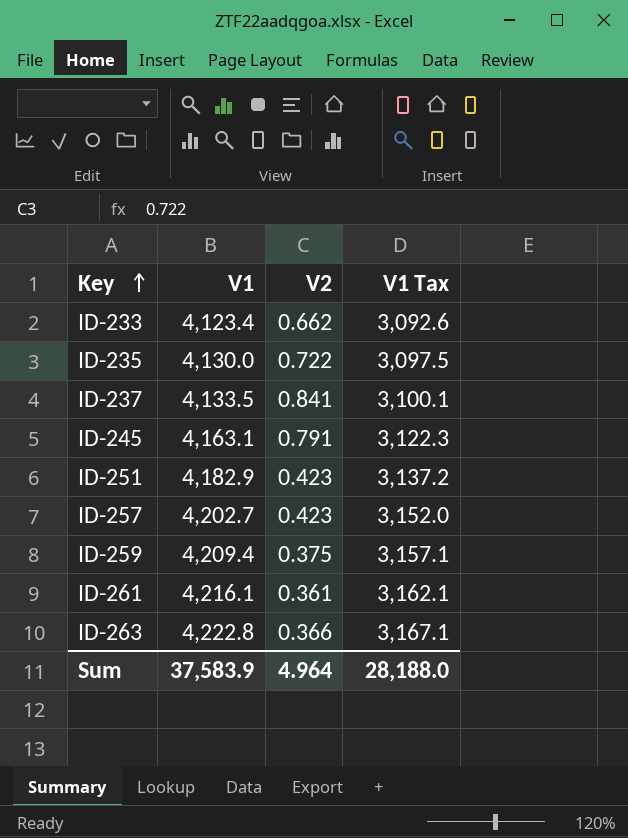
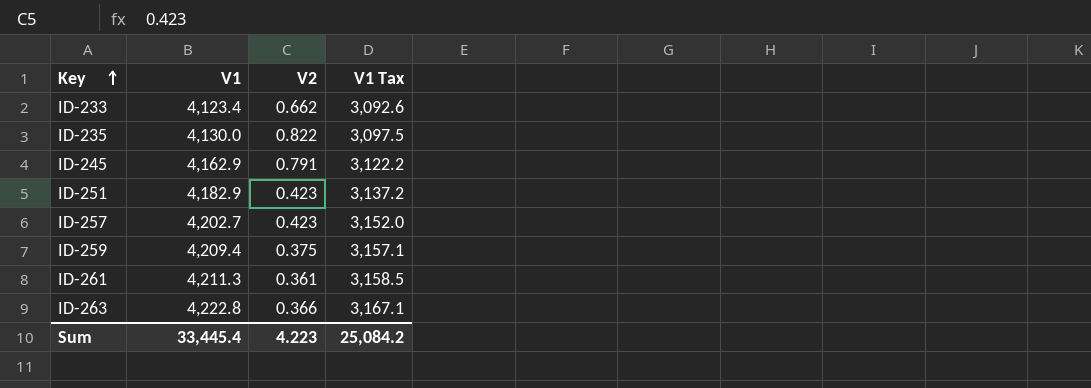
row ID-237: 4,133.5 | 0.841 | 3,100.1 -> none
ID-235 | V2: 0.722 -> 0.822
ID-245 | V1: 4,163.1 -> 4,162.9
ID-245 | V1 Tax: 3,122.3 -> 3,122.2
ID-261 | V1: 4,216.1 -> 4,211.3
ID-261 | V1 Tax: 3,162.1 -> 3,158.5
Sum | V1: 37,583.9 -> 33,445.4
Sum | V2: 4.964 -> 4.223
Sum | V1 Tax: 28,188.0 -> 25,084.2

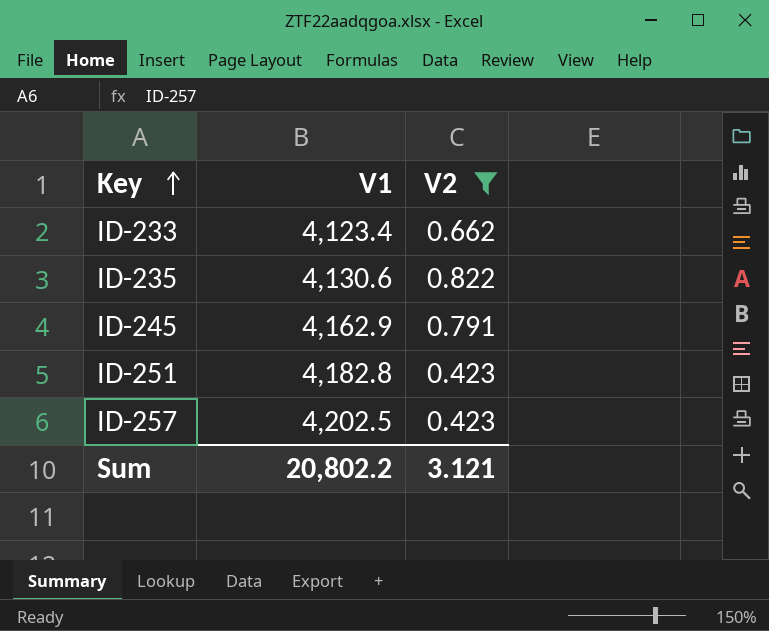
filter: none -> V2 >= 0.423
column V1 Tax | formula: [V1] * 0.75 -> none
ID-235 | V1: 4,130.0 -> 4,130.6
ID-251 | V1: 4,182.9 -> 4,182.8
ID-257 | V1: 4,202.7 -> 4,202.5
Sum | V1: 33,445.4 -> 20,802.2
Sum | V2: 4.223 -> 3.121

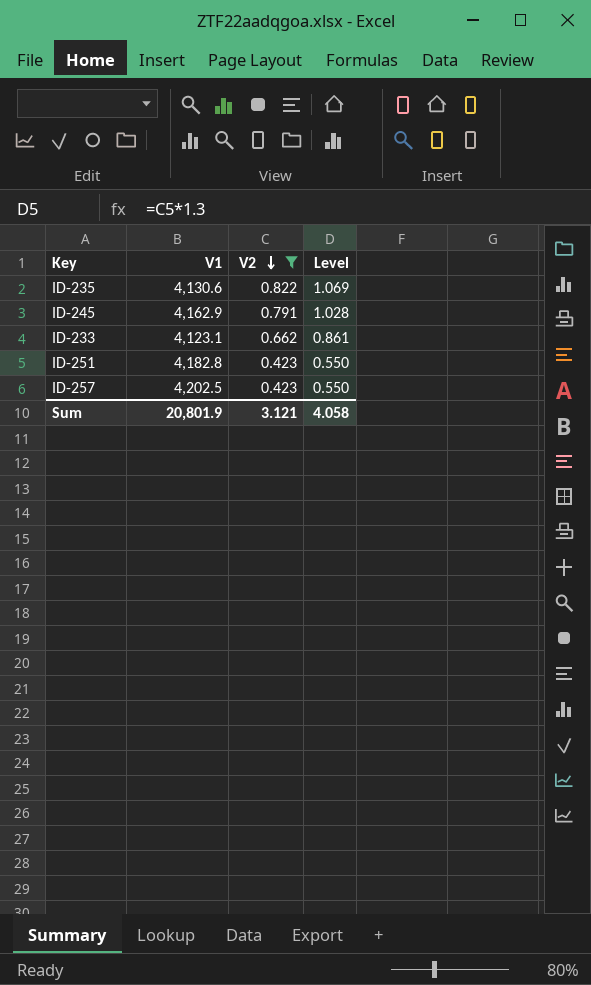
row order: Key ascending -> V2 descending
column Level | formula: none -> [V2] * 1.3
ID-233 | V1: 4,123.4 -> 4,123.1
Sum | V1: 20,802.2 -> 20,801.9

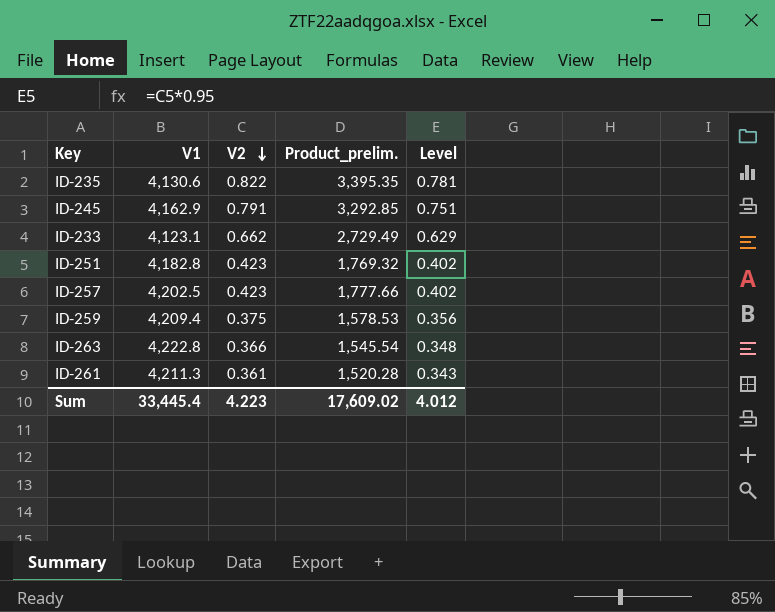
filter: V2 >= 0.423 -> none
column Product_prelim. | formula: none -> [V1] * [V2]
column Level | formula: [V2] * 1.3 -> [V2] * 0.95
Sum | V1: 20,801.9 -> 33,445.4
Sum | V2: 3.121 -> 4.223
Sum | Level: 4.058 -> 4.012

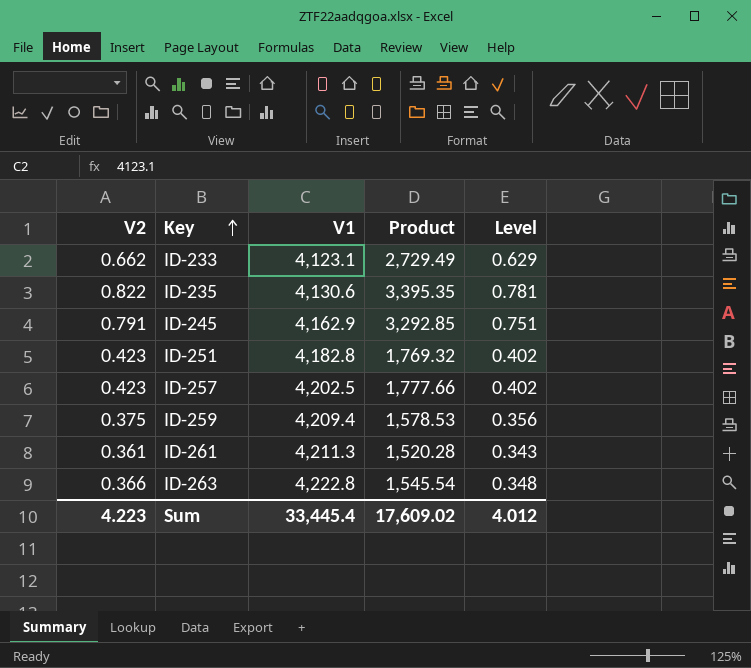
row order: V2 descending -> Key ascending
column V2 | position: 3 -> 1
column name: Product_prelim. -> Product

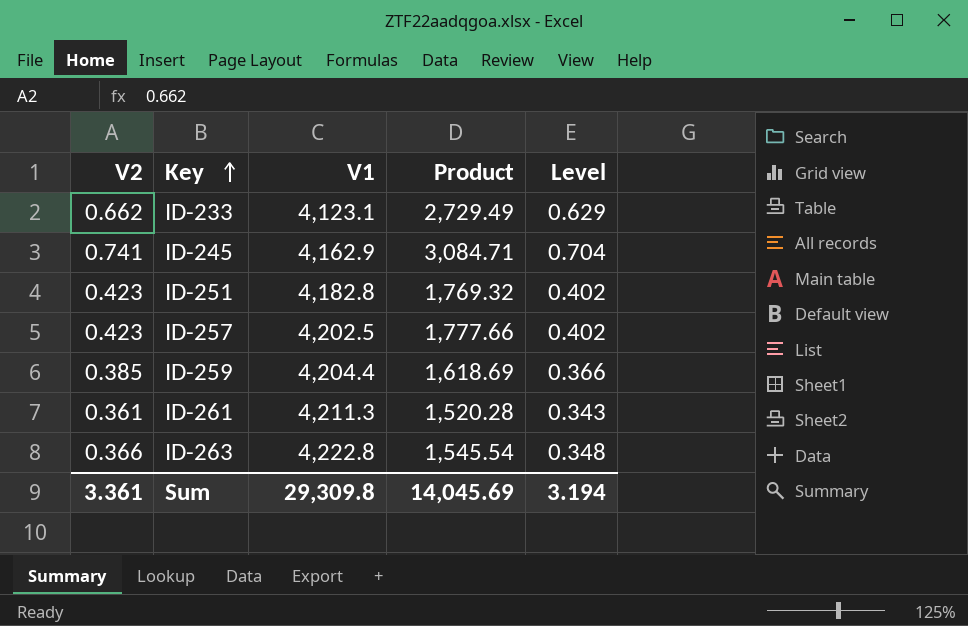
row ID-235: 0.822 | 4,130.6 | 3,395.35 | 0.781 -> none
ID-245 | V2: 0.791 -> 0.741
ID-245 | Product: 3,292.85 -> 3,084.71
ID-245 | Level: 0.751 -> 0.704
ID-259 | V2: 0.375 -> 0.385
ID-259 | V1: 4,209.4 -> 4,204.4
ID-259 | Product: 1,578.53 -> 1,618.69
ID-259 | Level: 0.356 -> 0.366
Sum | V2: 4.223 -> 3.361
Sum | V1: 33,445.4 -> 29,309.8
Sum | Product: 17,609.02 -> 14,045.69
Sum | Level: 4.012 -> 3.194

